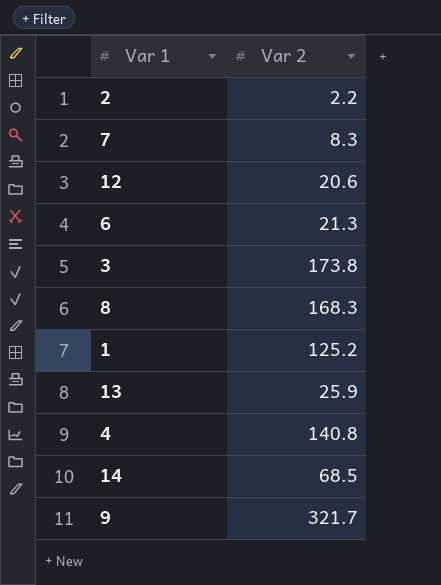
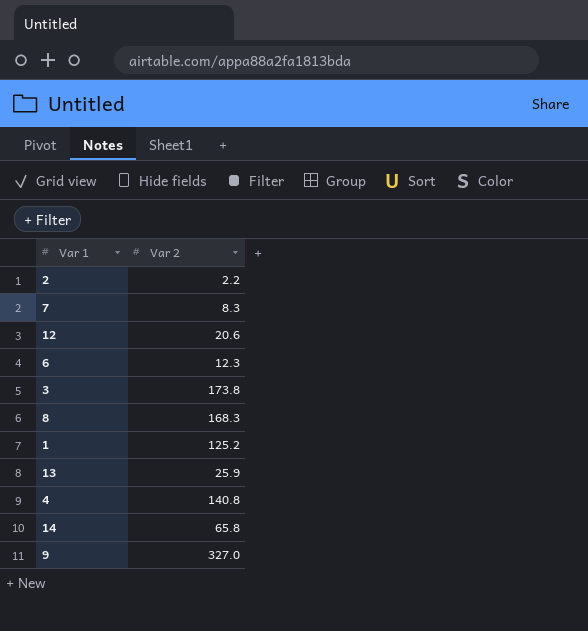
6 | Var 2: 21.3 -> 12.3
14 | Var 2: 68.5 -> 65.8
9 | Var 2: 321.7 -> 327.0

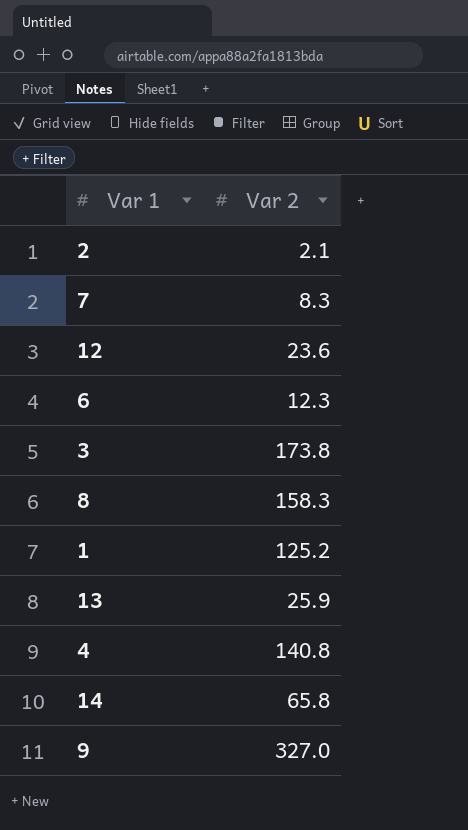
2 | Var 2: 2.2 -> 2.1
12 | Var 2: 20.6 -> 23.6
8 | Var 2: 168.3 -> 158.3

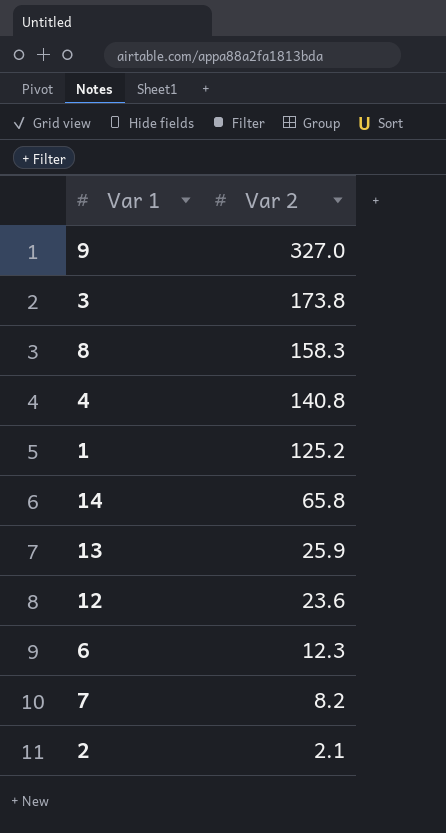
row order: none -> Var 2 descending
7 | Var 2: 8.3 -> 8.2

